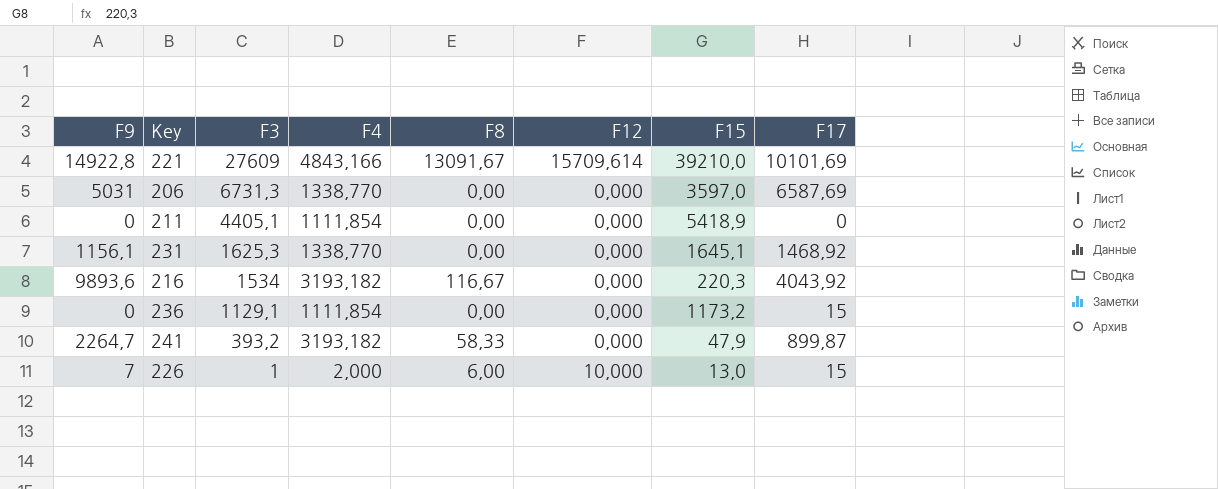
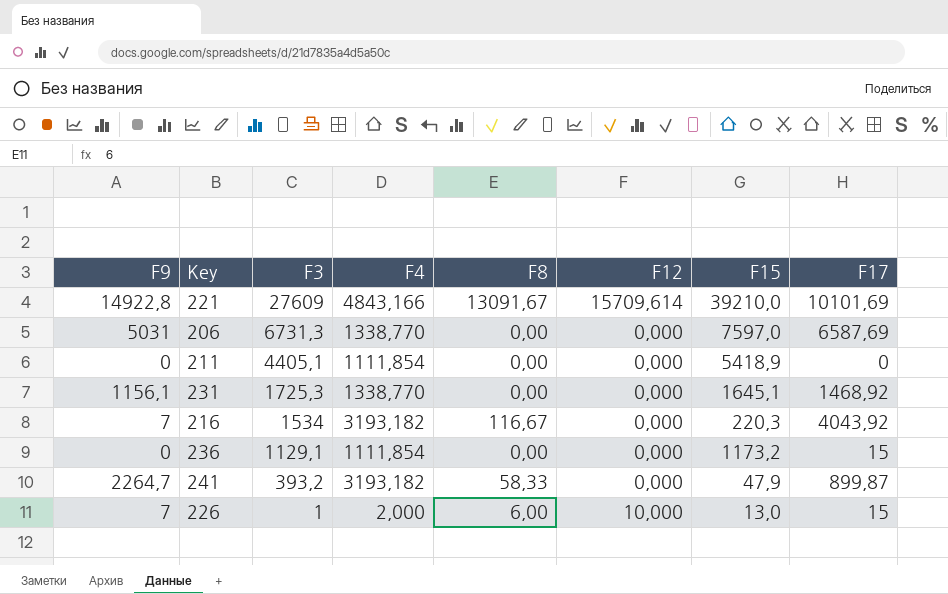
206 | F15: 3597,0 -> 7597,0
231 | F3: 1625,3 -> 1725,3
216 | F9: 9893,6 -> 7

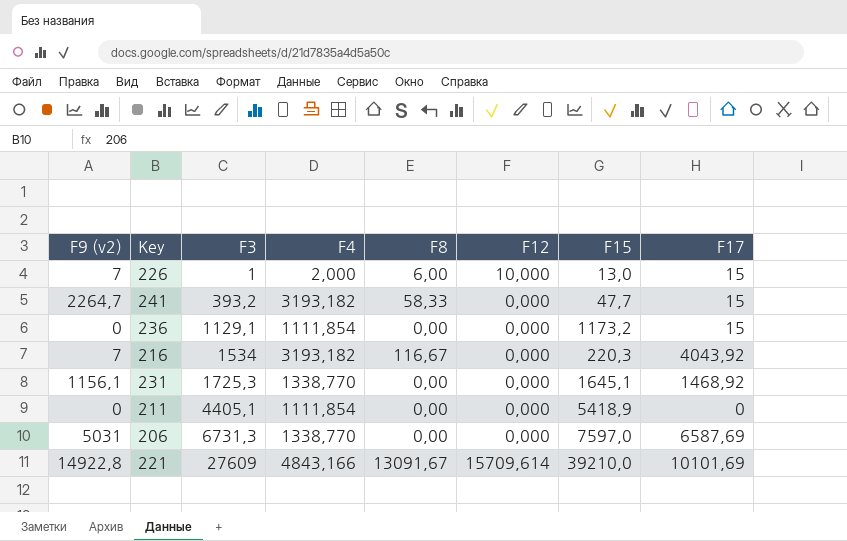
row order: F3 descending -> F3 ascending
column name: F9 -> F9 (v2)
241 | F15: 47,9 -> 47,7
241 | F17: 899,87 -> 15

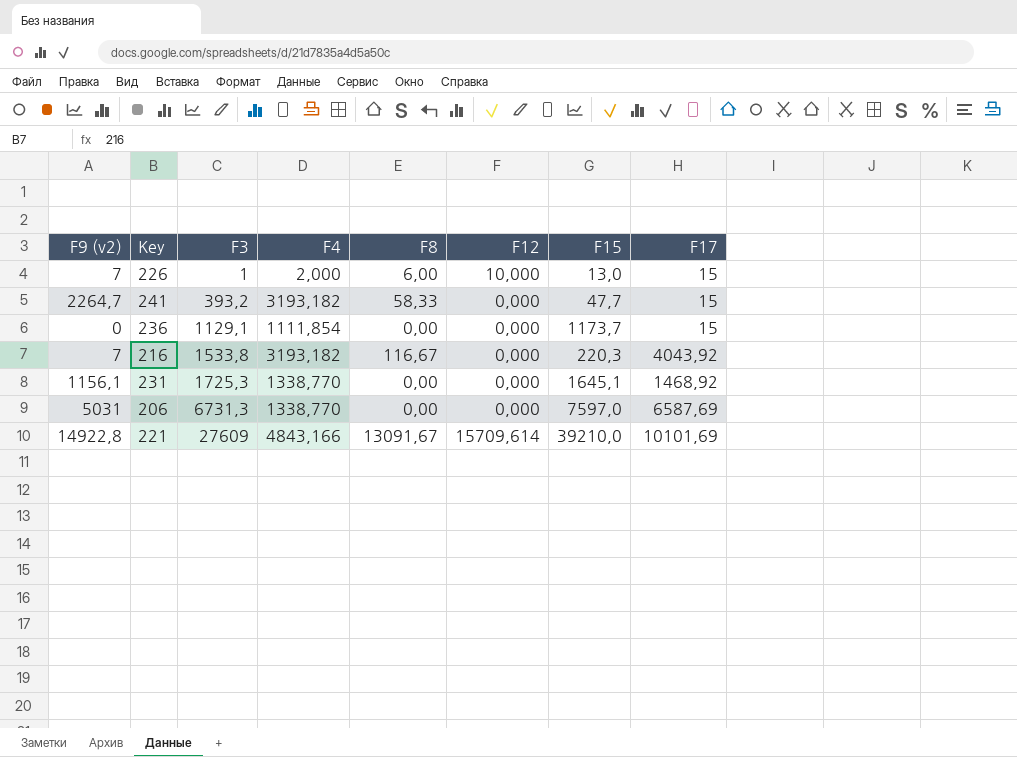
row 211: 0 | 4405,1 | 1111,854 | 0,00 | 0,000 | 5418,9 | 0 -> none
236 | F15: 1173,2 -> 1173,7
216 | F3: 1534 -> 1533,8

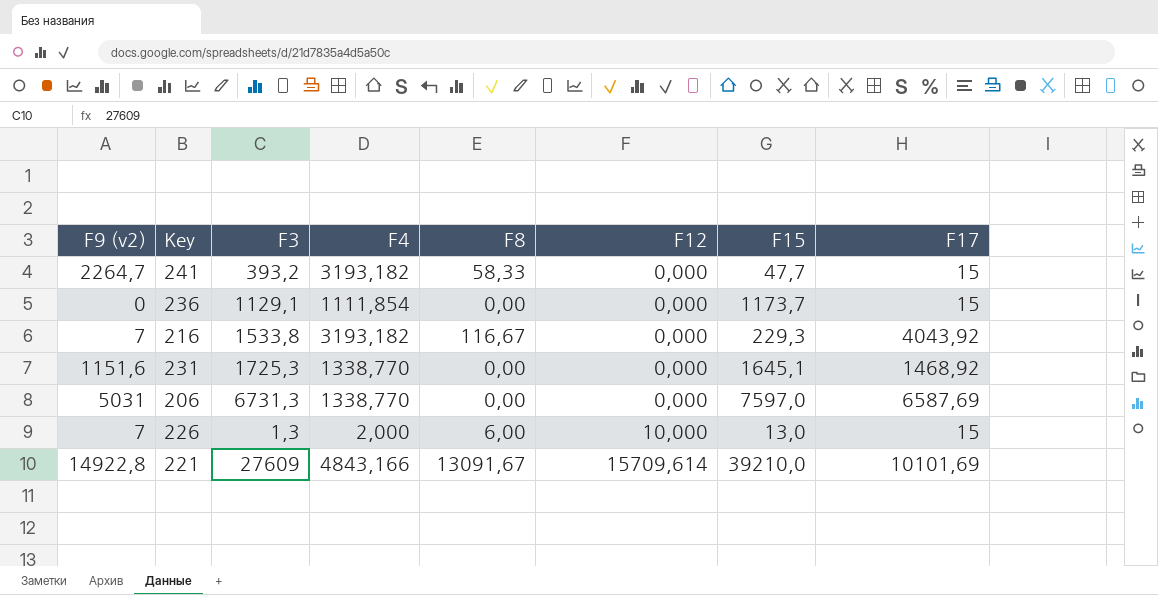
row order: F3 ascending -> F12 ascending
216 | F15: 220,3 -> 229,3
231 | F9 (v2): 1156,1 -> 1151,6
226 | F3: 1 -> 1,3

